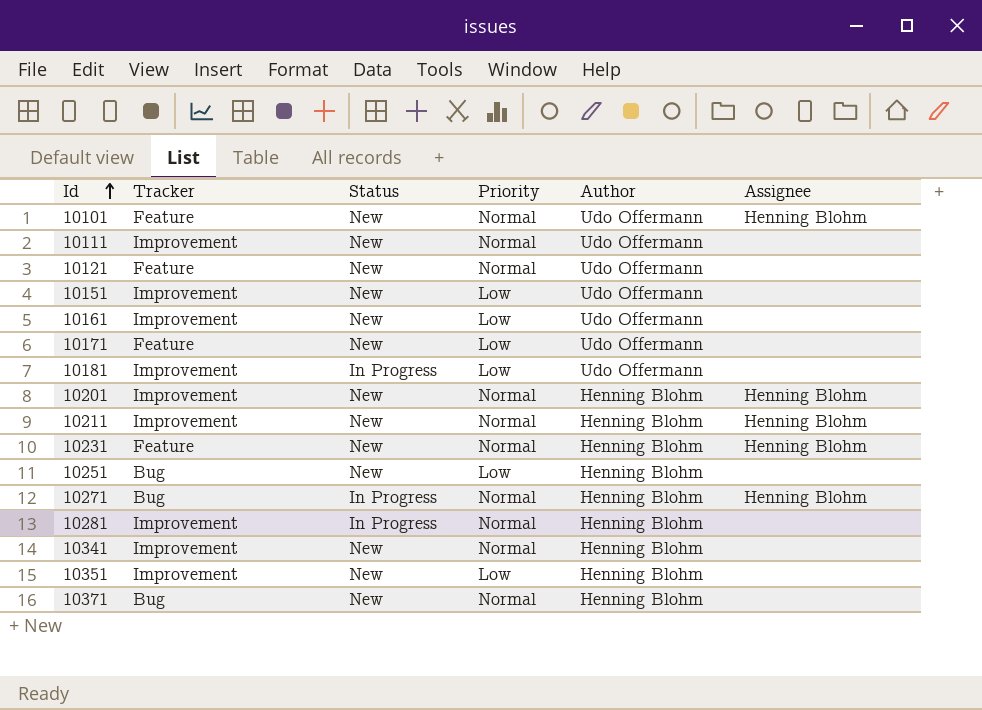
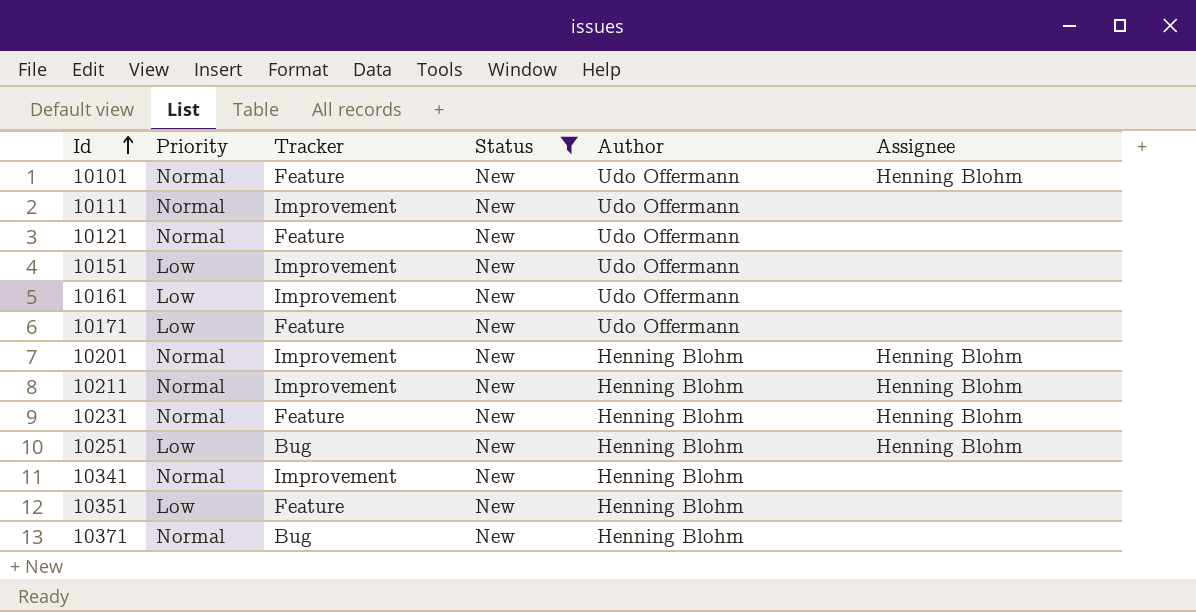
filter: none -> Status = New
column Priority | position: 4 -> 2
10251 | Assignee: none -> Henning Blohm
10351 | Tracker: Improvement -> Feature

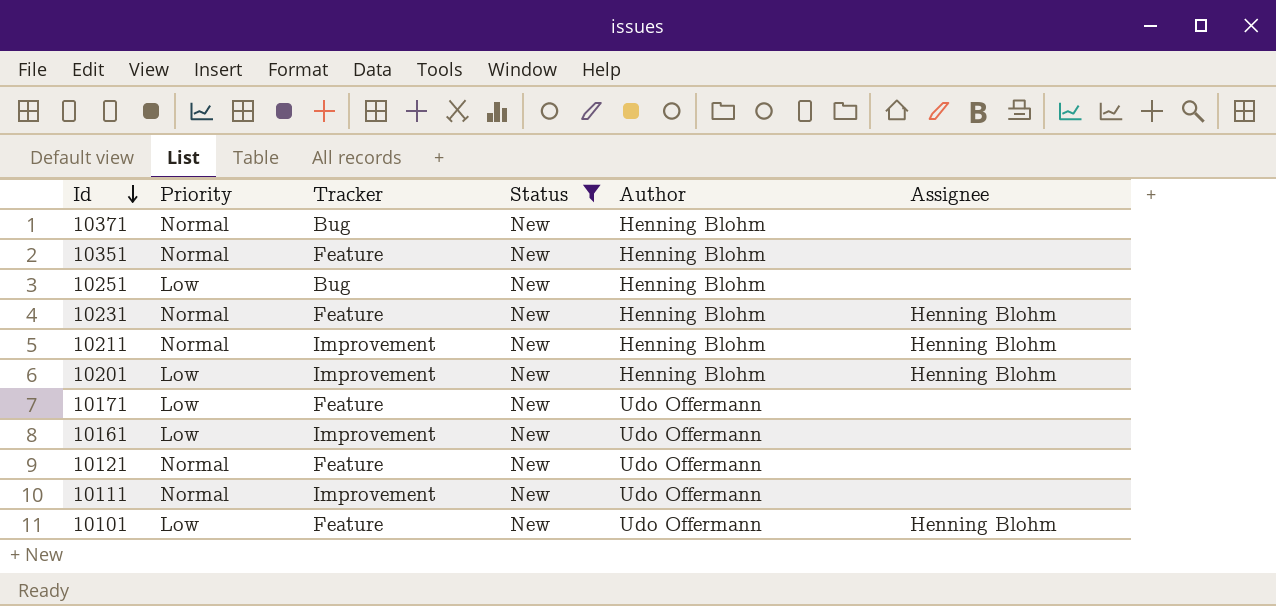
row order: Id ascending -> Id descending
row 10151: Low | Improvement | New | Udo Offermann | none -> none
row 10341: Normal | Improvement | New | Henning Blohm | none -> none
10351 | Priority: Low -> Normal
10251 | Assignee: Henning Blohm -> none
10201 | Priority: Normal -> Low
10101 | Priority: Normal -> Low

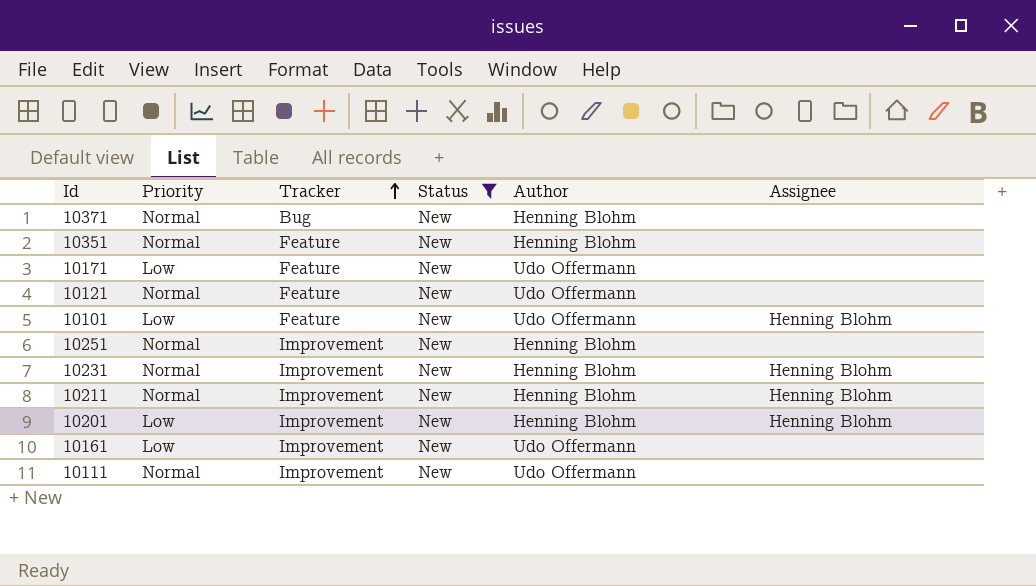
row order: Id descending -> Tracker ascending
10251 | Priority: Low -> Normal
10251 | Tracker: Bug -> Improvement
10231 | Tracker: Feature -> Improvement

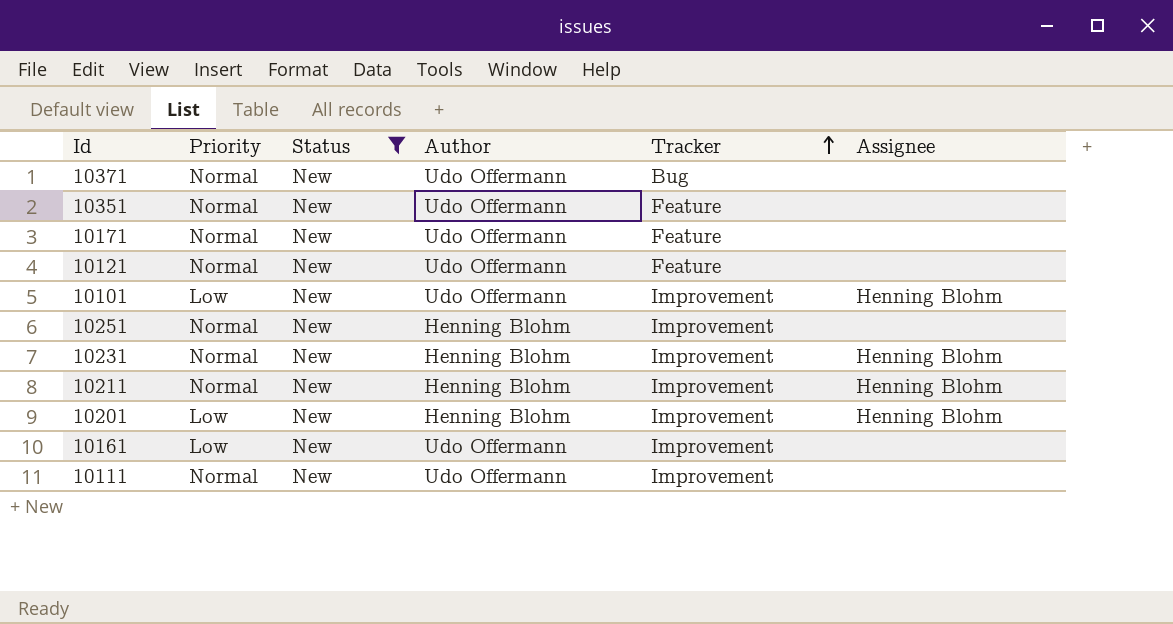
column Tracker | position: 3 -> 5
10371 | Author: Henning Blohm -> Udo Offermann
10351 | Author: Henning Blohm -> Udo Offermann
10171 | Priority: Low -> Normal
10101 | Tracker: Feature -> Improvement

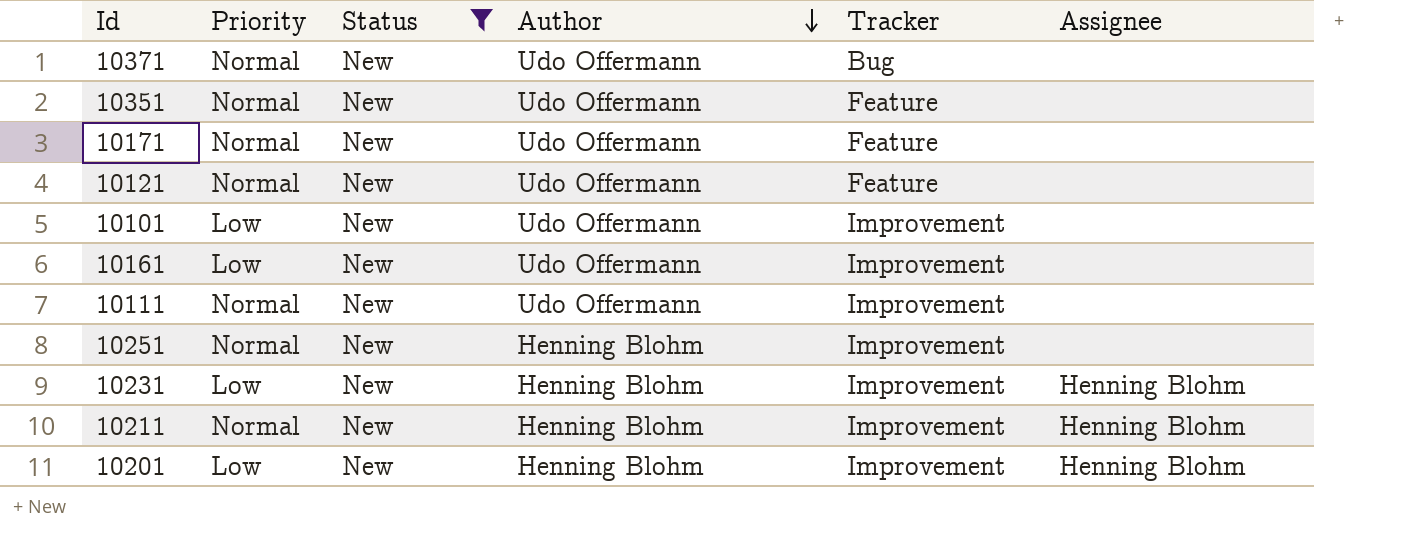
row order: Tracker ascending -> Author descending
10101 | Assignee: Henning Blohm -> none
10231 | Priority: Normal -> Low

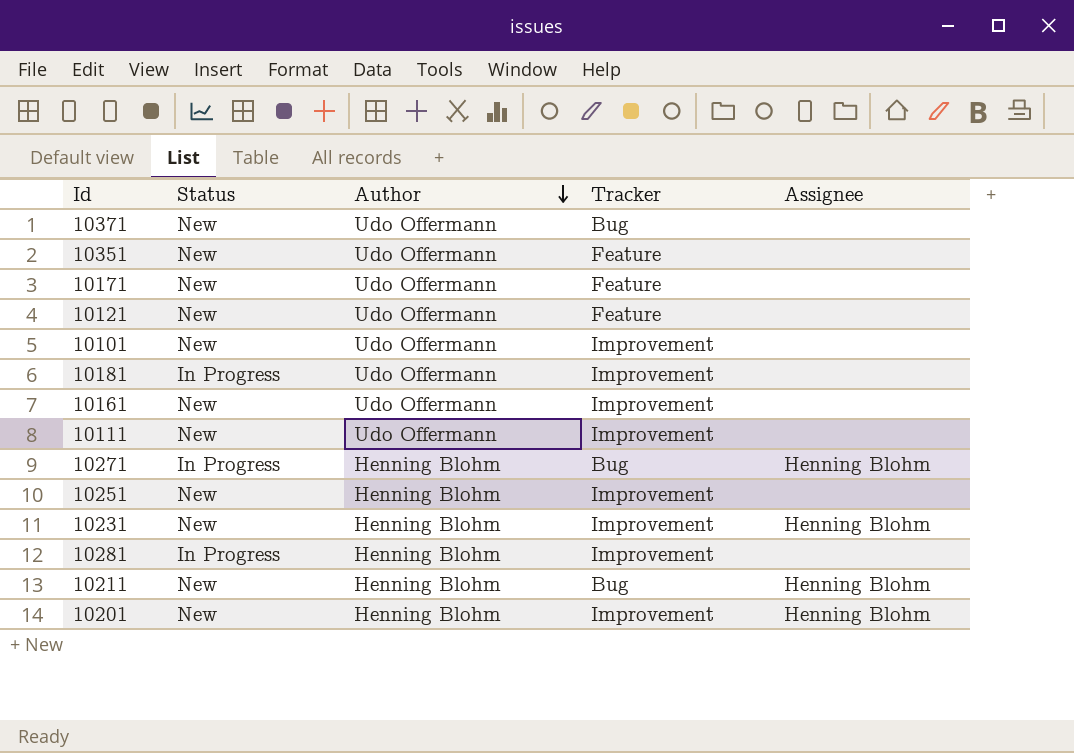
filter: Status = New -> none
column Priority | position: 2 -> none
10211 | Tracker: Improvement -> Bug

